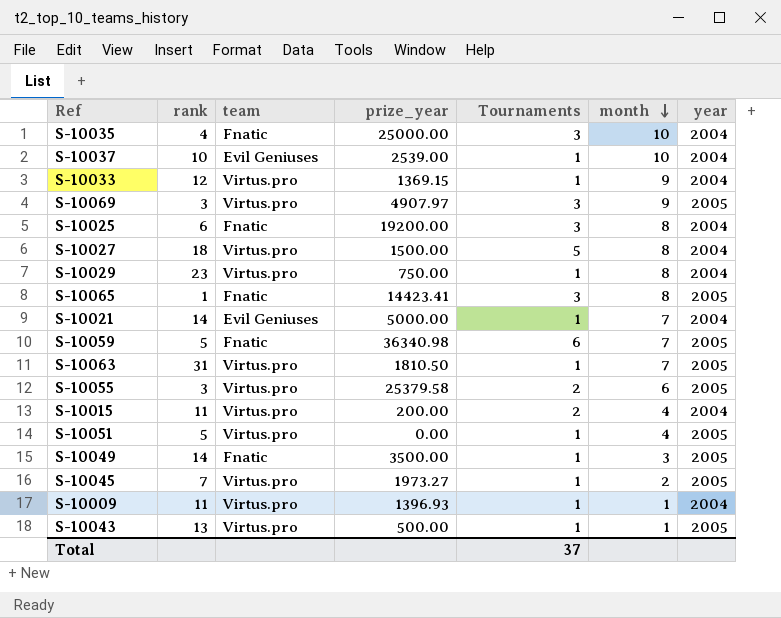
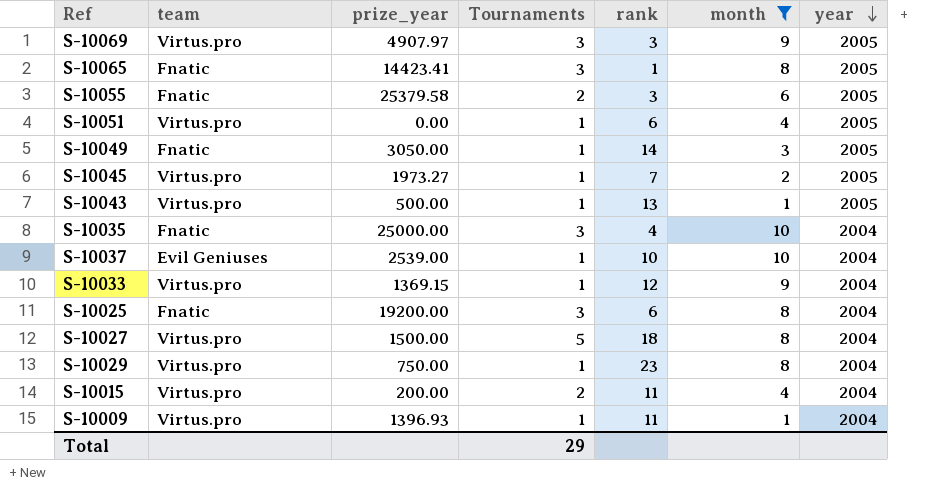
filter: none -> month != 7
row order: month descending -> year descending
column rank | position: 2 -> 5
S-10055 | team: Virtus.pro -> Fnatic
S-10051 | rank: 5 -> 6
S-10049 | prize_year: 3500.00 -> 3050.00
Total | Tournaments: 37 -> 29

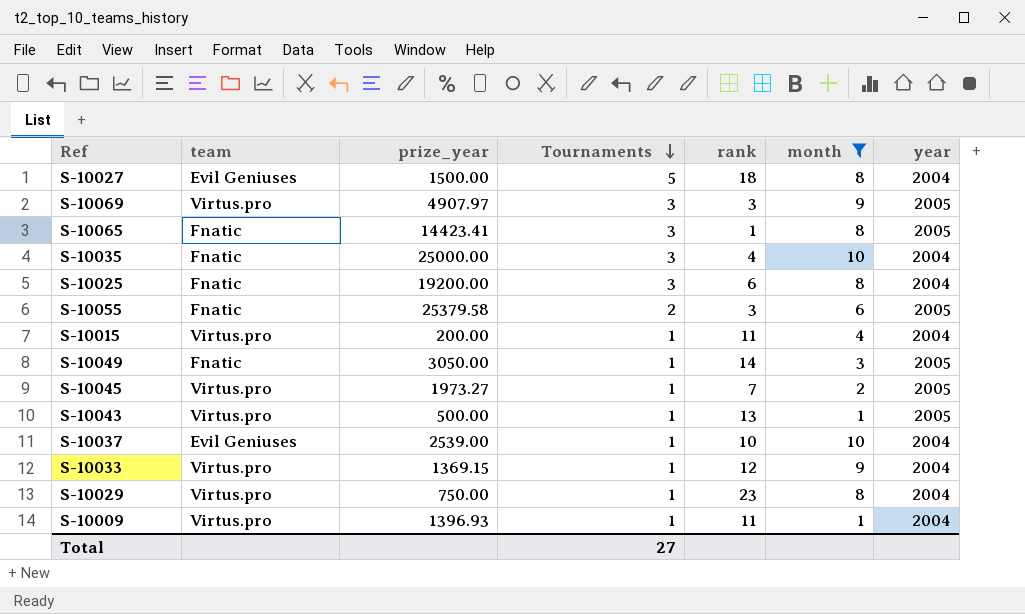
row order: year descending -> Tournaments descending
row S-10051: Virtus.pro | 0.00 | 1 | 6 | 4 | 2005 -> none
S-10027 | team: Virtus.pro -> Evil Geniuses
S-10015 | Tournaments: 2 -> 1
Total | Tournaments: 29 -> 27

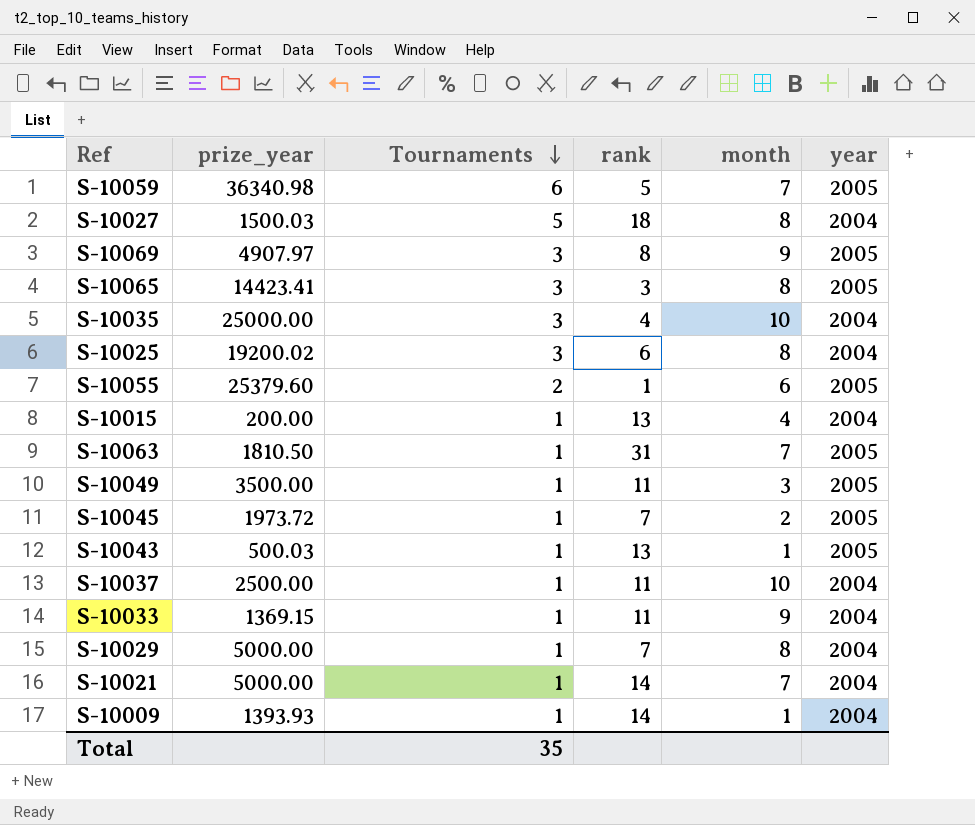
filter: month != 7 -> none
column team | position: 2 -> none
S-10027 | prize_year: 1500.00 -> 1500.03
S-10069 | rank: 3 -> 8
S-10065 | rank: 1 -> 3
S-10025 | prize_year: 19200.00 -> 19200.02
S-10055 | prize_year: 25379.58 -> 25379.60
S-10055 | rank: 3 -> 1
S-10015 | rank: 11 -> 13
S-10049 | prize_year: 3050.00 -> 3500.00
S-10049 | rank: 14 -> 11
S-10045 | prize_year: 1973.27 -> 1973.72
S-10043 | prize_year: 500.00 -> 500.03
S-10037 | prize_year: 2539.00 -> 2500.00
S-10037 | rank: 10 -> 11
S-10033 | rank: 12 -> 11
S-10029 | prize_year: 750.00 -> 5000.00
S-10029 | rank: 23 -> 7
S-10009 | prize_year: 1396.93 -> 1393.93
S-10009 | rank: 11 -> 14
Total | Tournaments: 27 -> 35

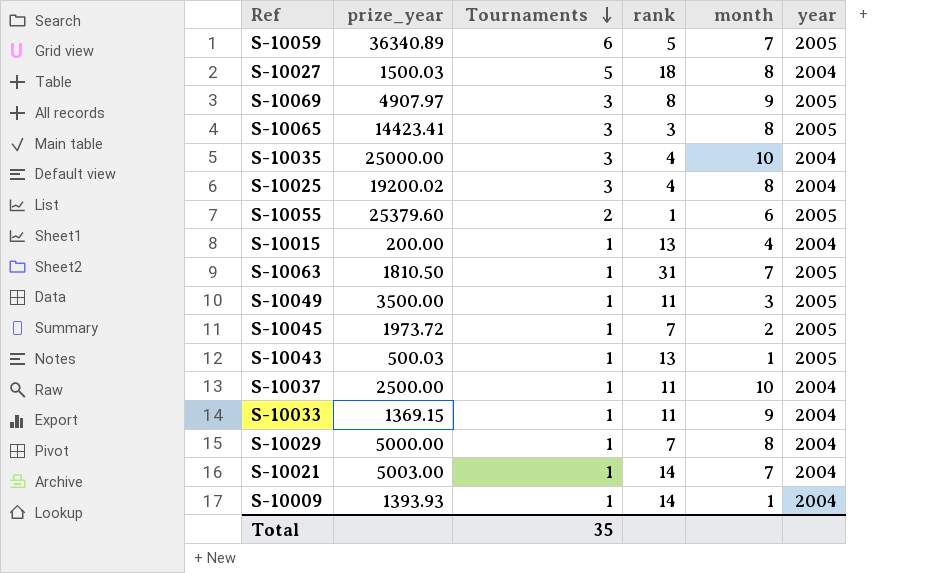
S-10059 | prize_year: 36340.98 -> 36340.89
S-10025 | rank: 6 -> 4
S-10021 | prize_year: 5000.00 -> 5003.00

